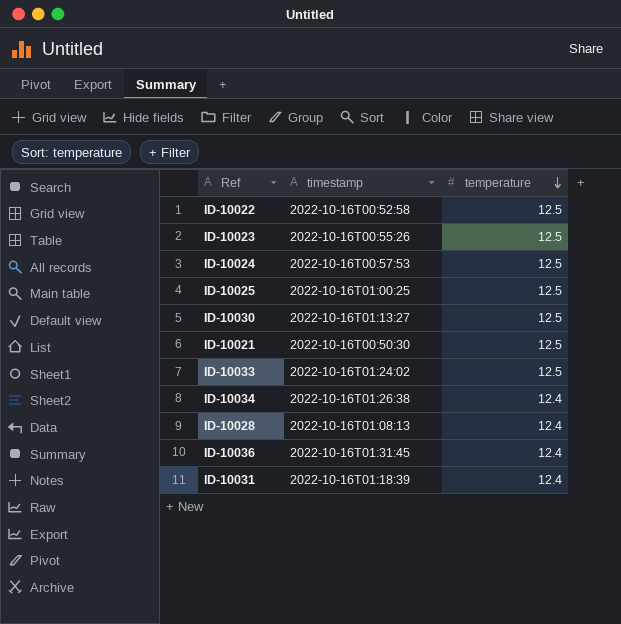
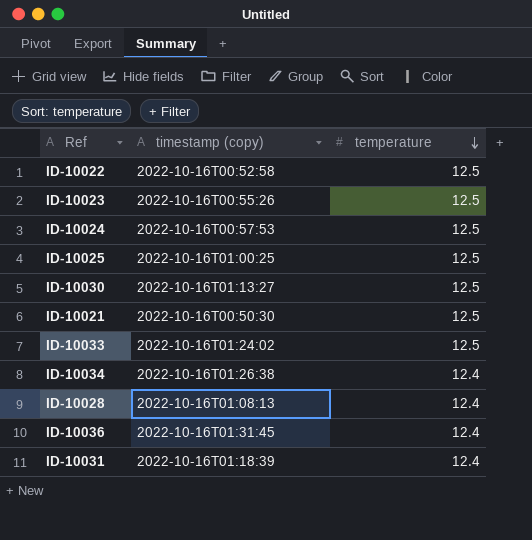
column name: timestamp -> timestamp (copy)

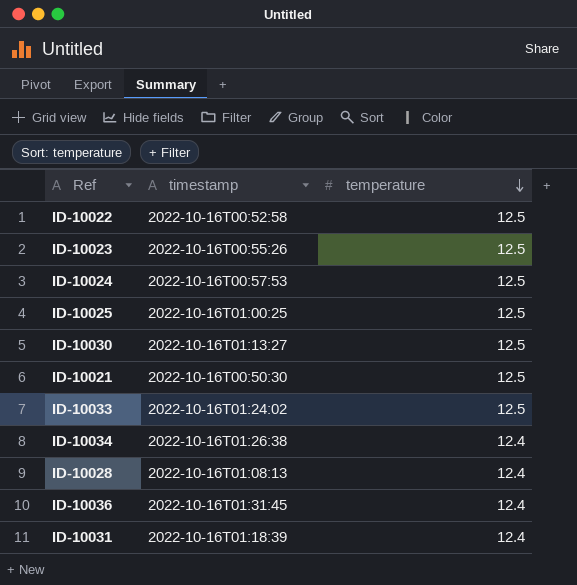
column name: timestamp (copy) -> timestamp

